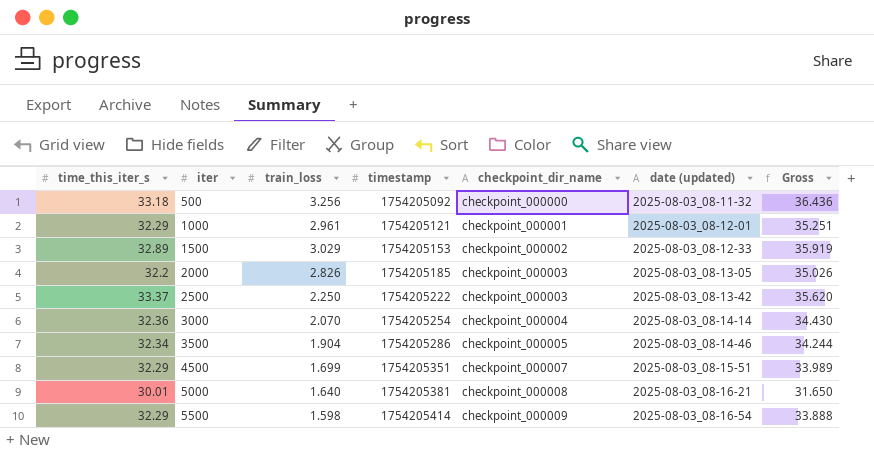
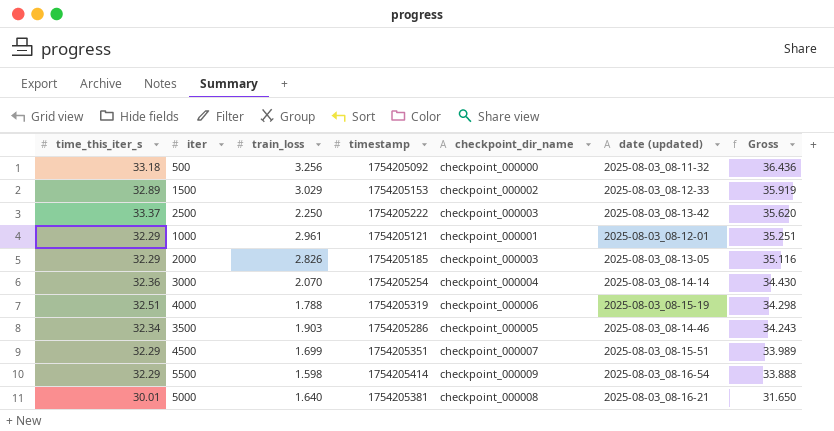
row order: iter ascending -> Gross descending
2000 | time_this_iter_s: 32.2 -> 32.29
2000 | Gross: 35.026 -> 35.116
row 4000: none -> 32.51 | 1.788 | 1754205319 | checkpoint_000006 | 2025-08-03_08-15-19 | 34.298
3500 | train_loss: 1.904 -> 1.903
3500 | Gross: 34.244 -> 34.243

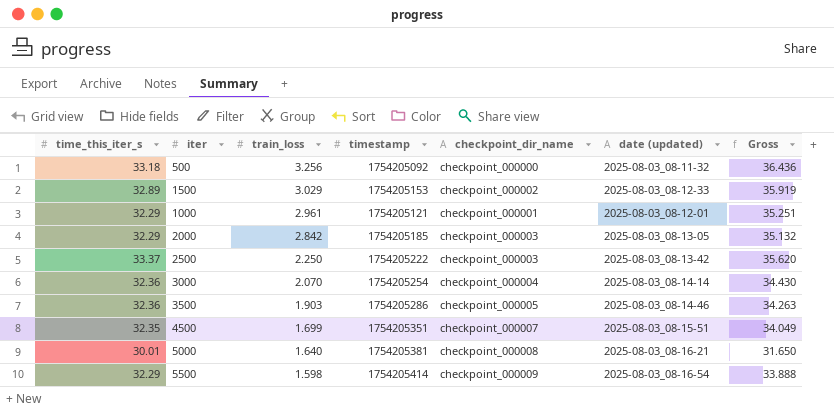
row order: Gross descending -> train_loss descending
row 4000: 32.51 | 1.788 | 1754205319 | checkpoint_000006 | 2025-08-03_08-15-19 | 34.298 -> none
2000 | train_loss: 2.826 -> 2.842
2000 | Gross: 35.116 -> 35.132
3500 | time_this_iter_s: 32.34 -> 32.36
3500 | Gross: 34.243 -> 34.263
4500 | time_this_iter_s: 32.29 -> 32.35
4500 | Gross: 33.989 -> 34.049

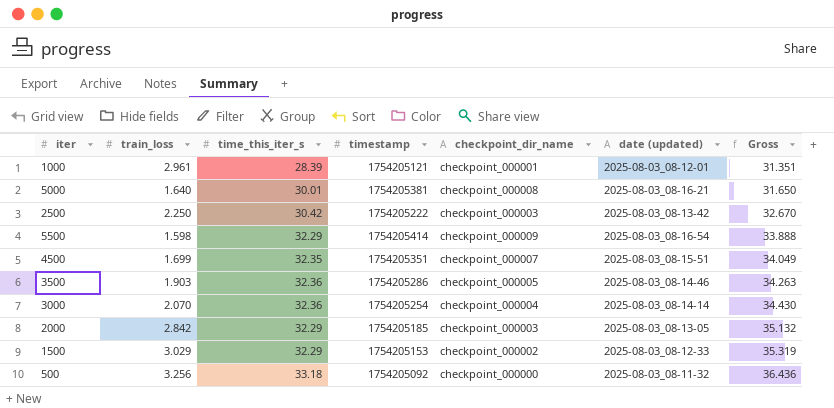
row order: train_loss descending -> Gross ascending
column time_this_iter_s | position: 1 -> 3
1000 | time_this_iter_s: 32.29 -> 28.39
1000 | Gross: 35.251 -> 31.351
2500 | time_this_iter_s: 33.37 -> 30.42
2500 | Gross: 35.620 -> 32.670
1500 | time_this_iter_s: 32.89 -> 32.29
1500 | Gross: 35.919 -> 35.319

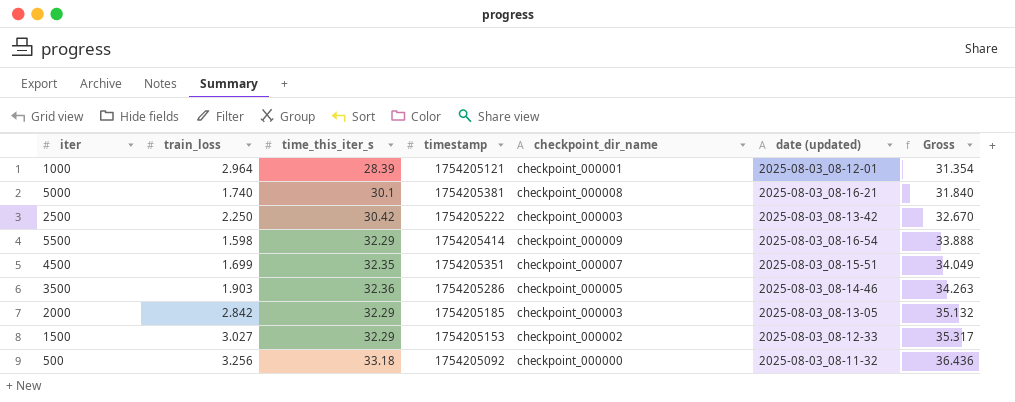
row 3000: 2.070 | 32.36 | 1754205254 | checkpoint_000004 | 2025-08-03_08-14-14 | 34.430 -> none
1000 | train_loss: 2.961 -> 2.964
1000 | Gross: 31.351 -> 31.354
5000 | train_loss: 1.640 -> 1.740
5000 | time_this_iter_s: 30.01 -> 30.1
5000 | Gross: 31.650 -> 31.840
1500 | train_loss: 3.029 -> 3.027
1500 | Gross: 35.319 -> 35.317

